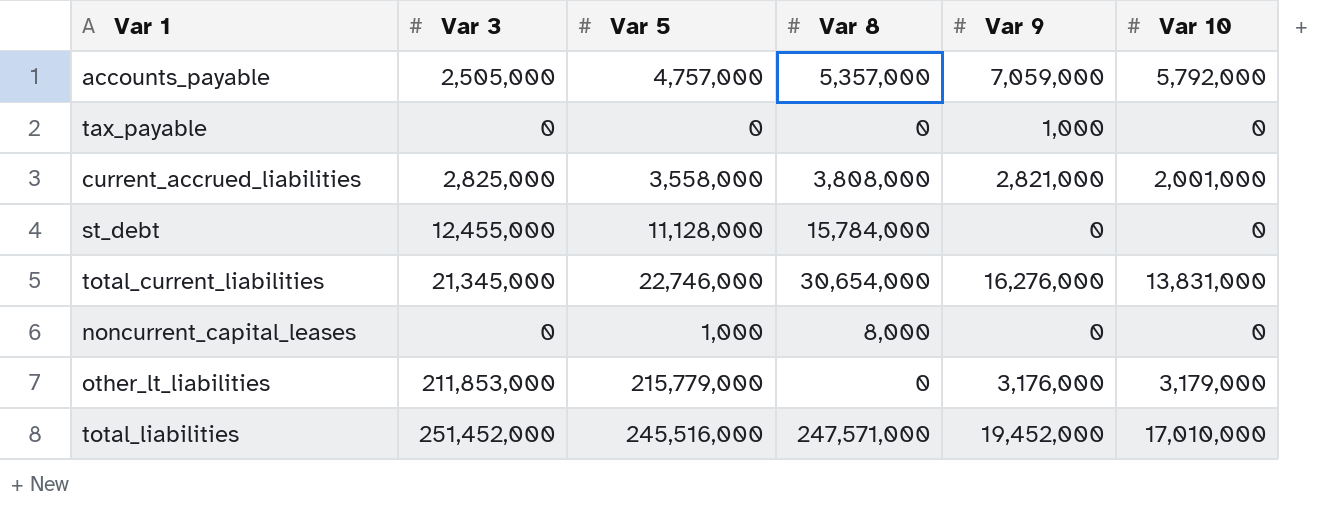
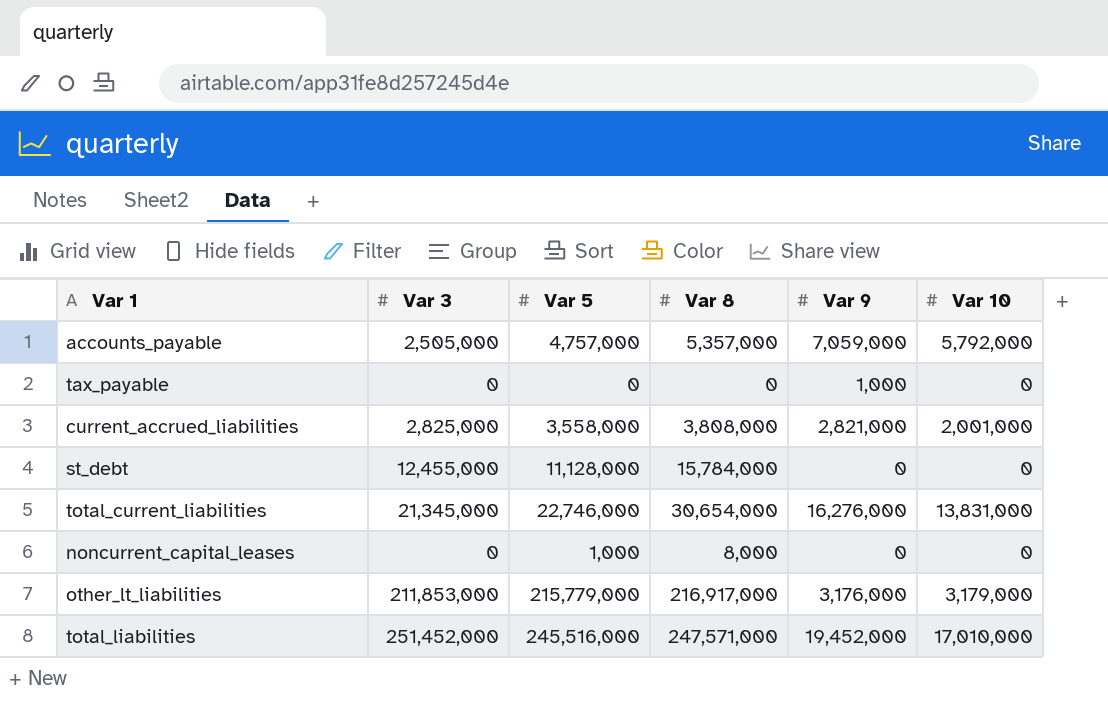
other_lt_liabilities | Var 8: 0 -> 216,917,000

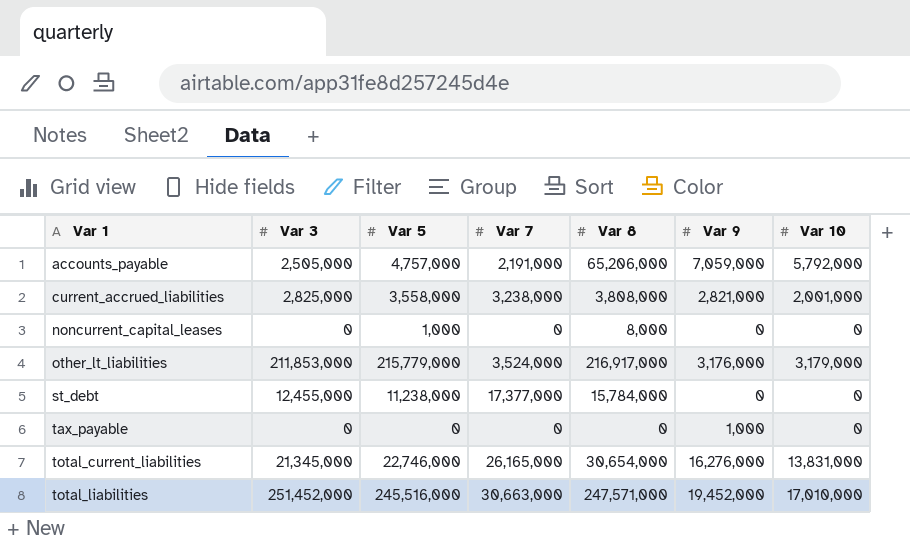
row order: none -> Var 1 ascending
column Var 7 | position: none -> 4
accounts_payable | Var 8: 5,357,000 -> 65,206,000
st_debt | Var 5: 11,128,000 -> 11,238,000

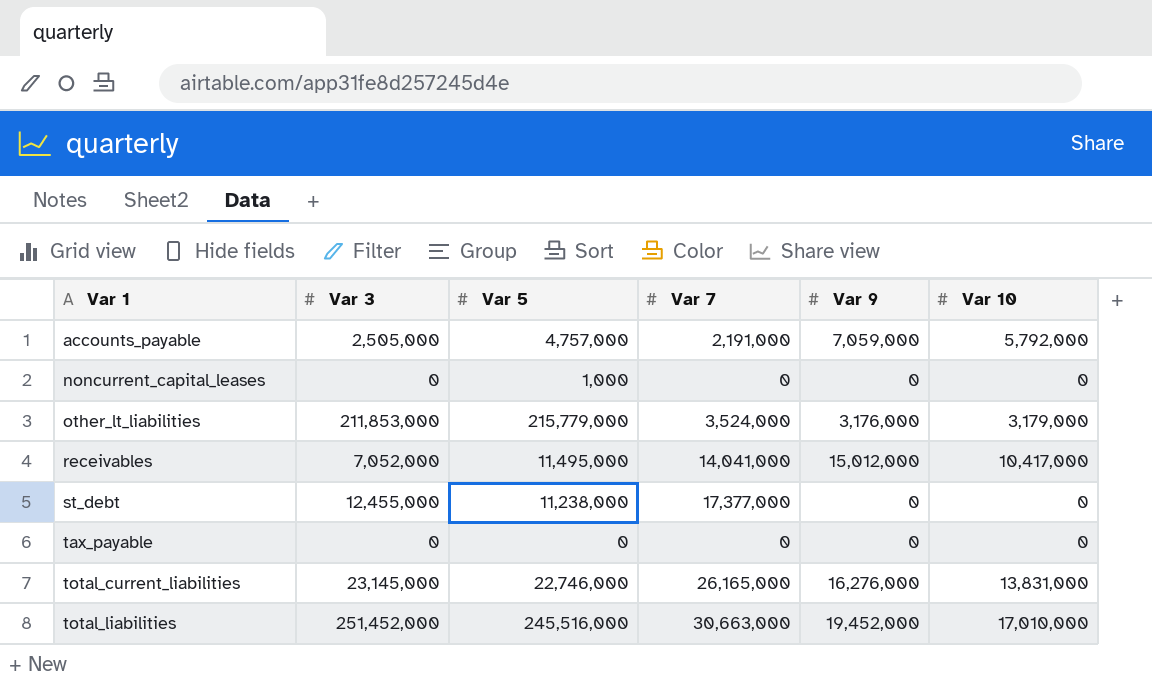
column Var 8 | position: 5 -> none
row current_accrued_liabilities: 2,825,000 | 3,558,000 | 3,238,000 | 3,808,000 | 2,821,000 | 2,001,000 -> none
row receivables: none -> 7,052,000 | 11,495,000 | 14,041,000 | 15,012,000 | 10,417,000
tax_payable | Var 9: 1,000 -> 0
total_current_liabilities | Var 3: 21,345,000 -> 23,145,000

